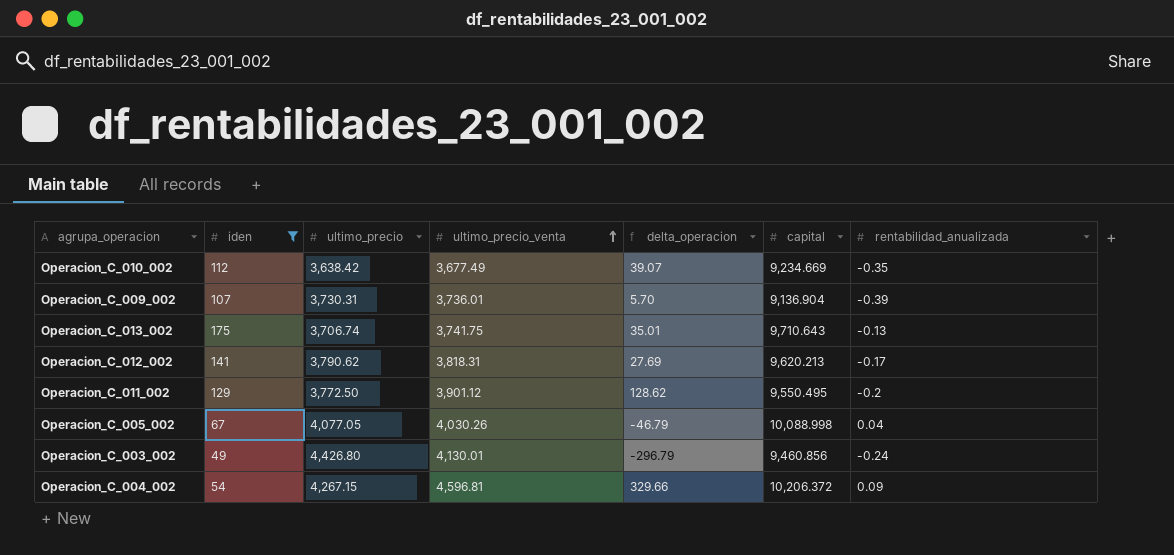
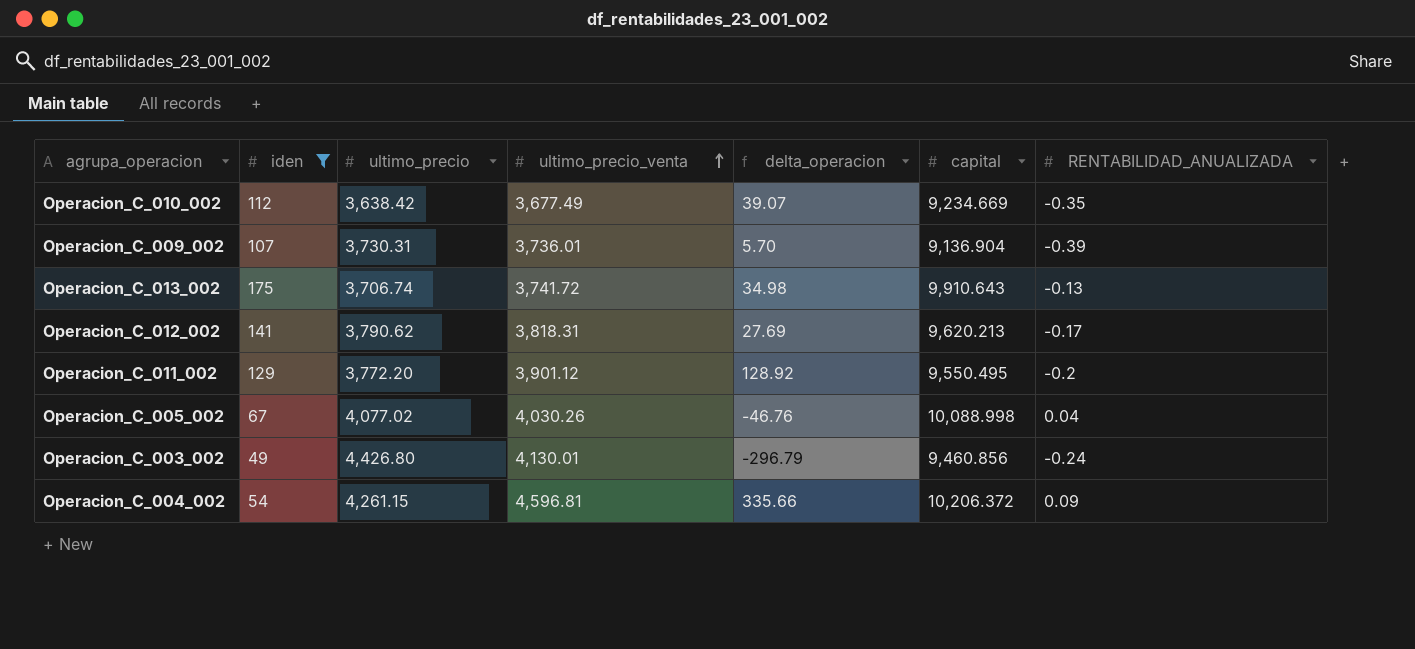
column name: rentabilidad_anualizada -> RENTABILIDAD_ANUALIZADA
Operacion_C_013_002 | ultimo_precio_venta: 3,741.75 -> 3,741.72
Operacion_C_013_002 | delta_operacion: 35.01 -> 34.98
Operacion_C_013_002 | capital: 9,710.643 -> 9,910.643
Operacion_C_011_002 | ultimo_precio: 3,772.50 -> 3,772.20
Operacion_C_011_002 | delta_operacion: 128.62 -> 128.92
Operacion_C_005_002 | ultimo_precio: 4,077.05 -> 4,077.02
Operacion_C_005_002 | delta_operacion: -46.79 -> -46.76
Operacion_C_004_002 | ultimo_precio: 4,267.15 -> 4,261.15
Operacion_C_004_002 | delta_operacion: 329.66 -> 335.66

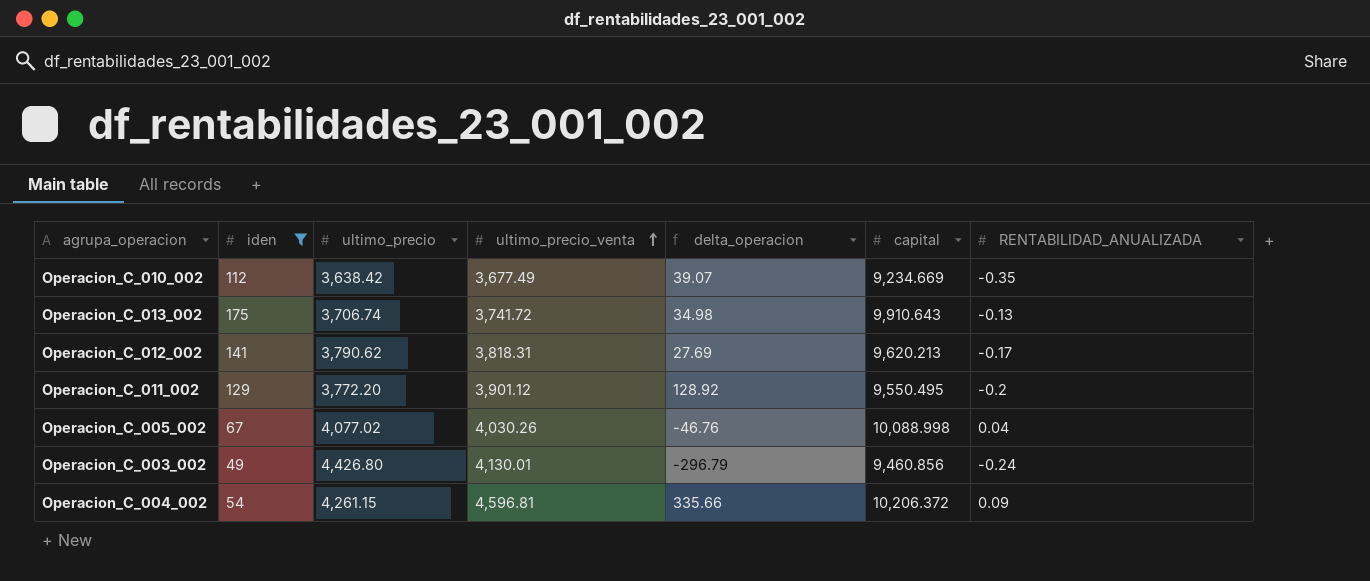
row Operacion_C_009_002: 107 | 3,730.31 | 3,736.01 | 5.70 | 9,136.904 | -0.39 -> none

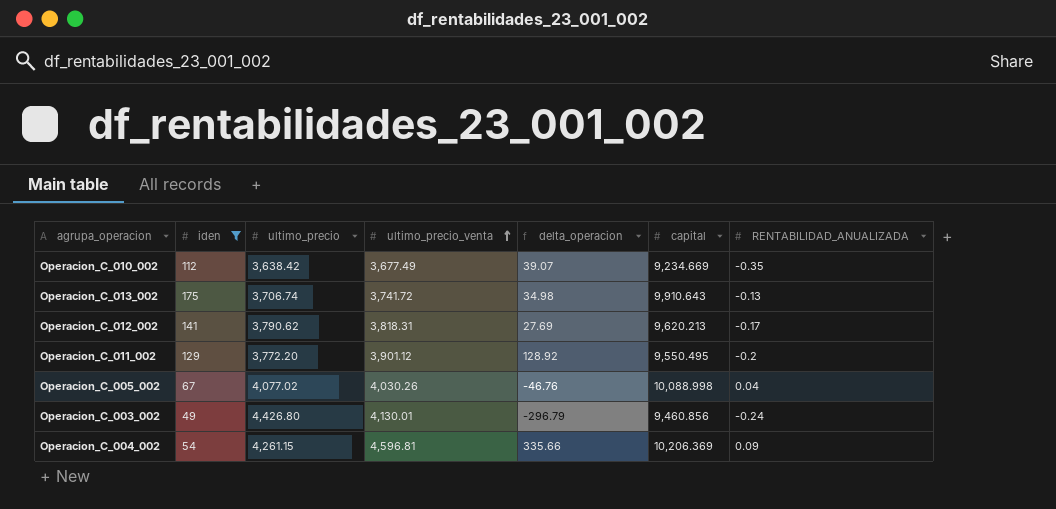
Operacion_C_004_002 | capital: 10,206.372 -> 10,206.369

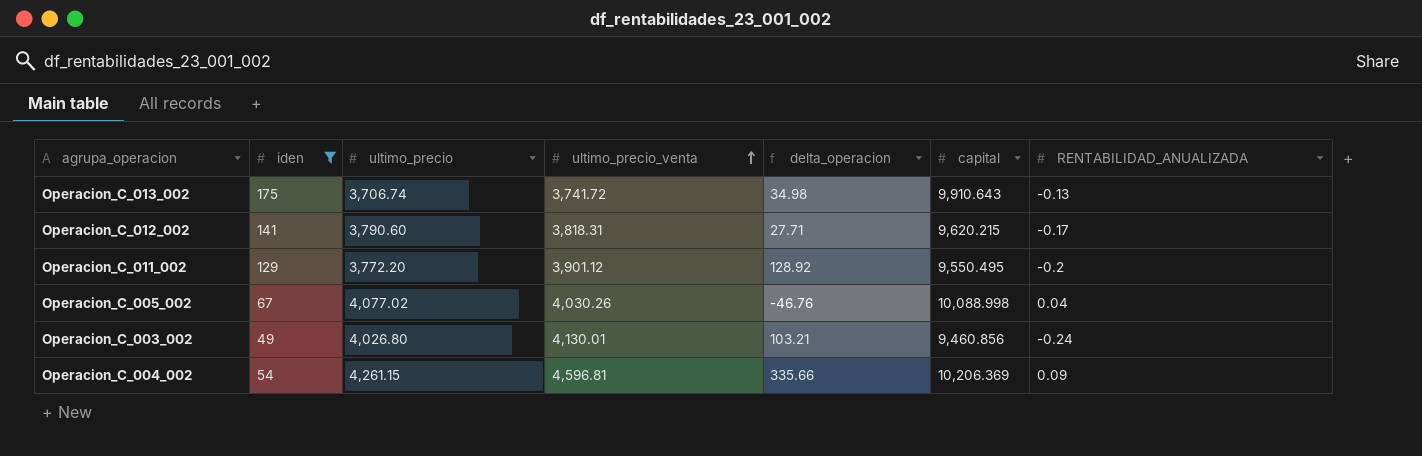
row Operacion_C_010_002: 112 | 3,638.42 | 3,677.49 | 39.07 | 9,234.669 | -0.35 -> none
Operacion_C_012_002 | ultimo_precio: 3,790.62 -> 3,790.60
Operacion_C_012_002 | delta_operacion: 27.69 -> 27.71
Operacion_C_012_002 | capital: 9,620.213 -> 9,620.215
Operacion_C_003_002 | ultimo_precio: 4,426.80 -> 4,026.80
Operacion_C_003_002 | delta_operacion: -296.79 -> 103.21

